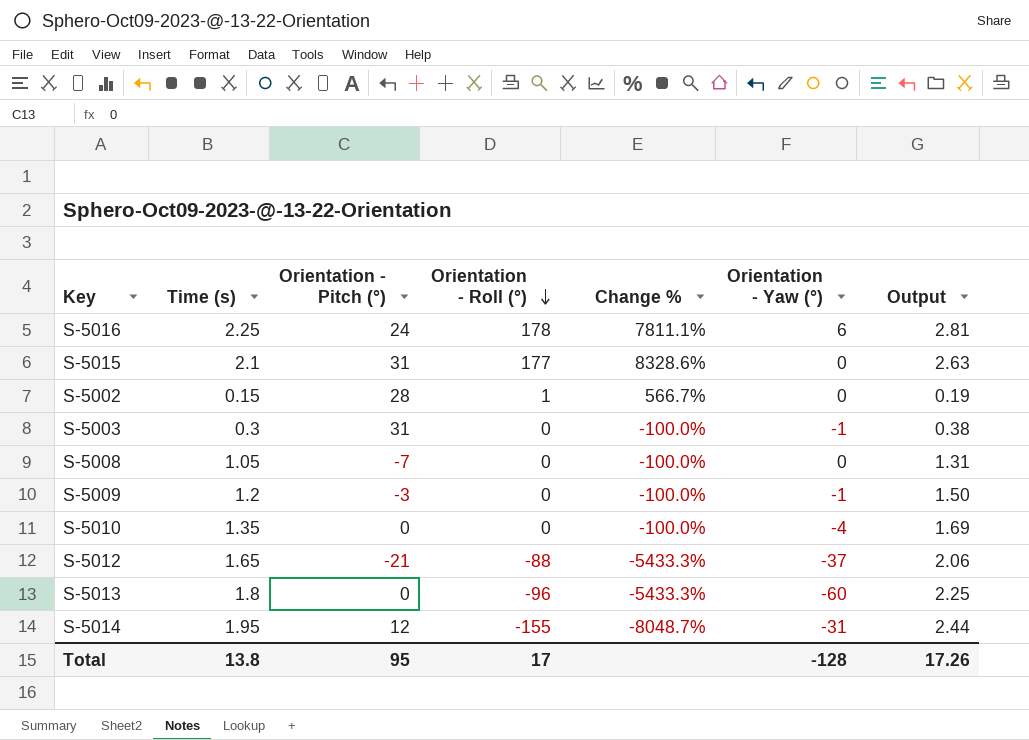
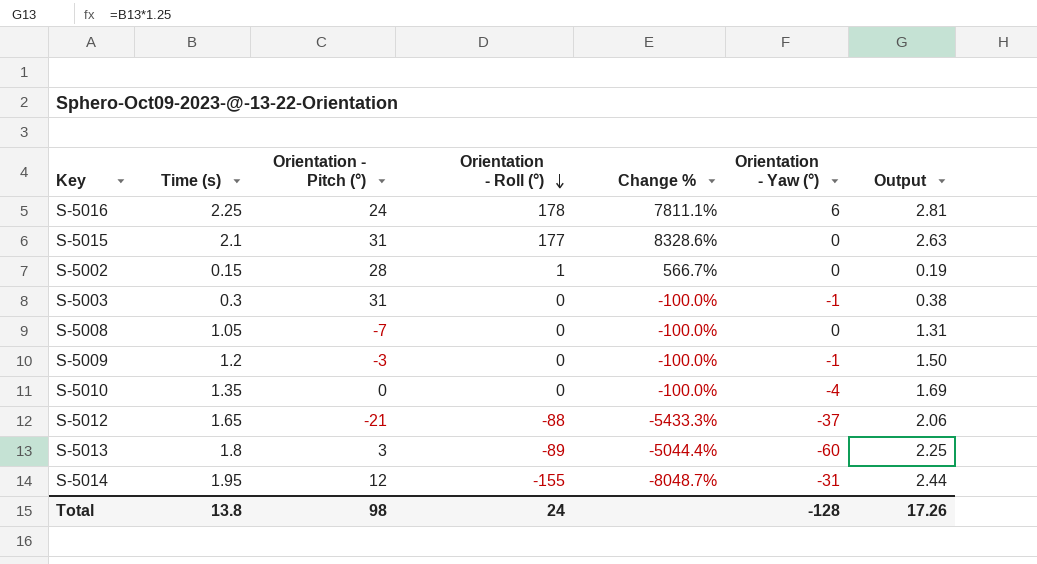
S-5013 | Orientation - Pitch (°): 0 -> 3
S-5013 | Orientation - Roll (°): -96 -> -89
S-5013 | Change %: -5433.3% -> -5044.4%
Total | Orientation - Pitch (°): 95 -> 98
Total | Orientation - Roll (°): 17 -> 24

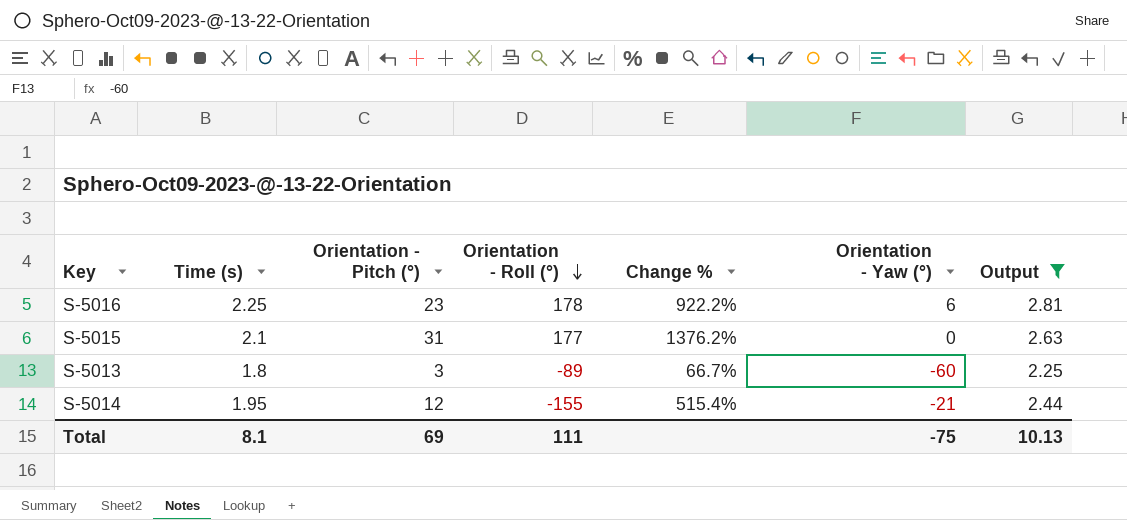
filter: none -> Output >= 2.25
column Change % | formula: ([Orientation - Roll (°)] - [Time (s)]) / [Time (s)] -> ([Orientation - Pitch (°)] - [Time (s)]) / [Time (s)]
S-5016 | Orientation - Pitch (°): 24 -> 23
S-5014 | Orientation - Yaw (°): -31 -> -21
Total | Time (s): 13.8 -> 8.1
Total | Orientation - Pitch (°): 98 -> 69
Total | Orientation - Roll (°): 24 -> 111
Total | Orientation - Yaw (°): -128 -> -75
Total | Output: 17.26 -> 10.13

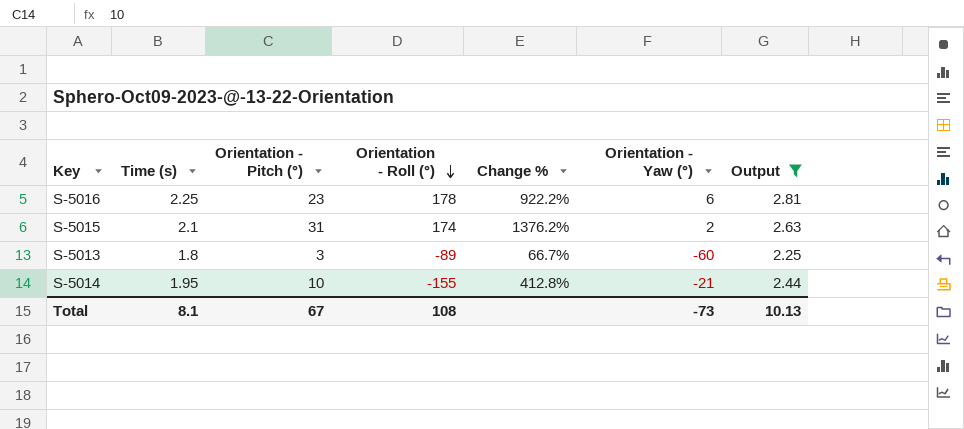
S-5015 | Orientation - Roll (°): 177 -> 174
S-5015 | Orientation - Yaw (°): 0 -> 2
S-5014 | Orientation - Pitch (°): 12 -> 10
S-5014 | Change %: 515.4% -> 412.8%
Total | Orientation - Pitch (°): 69 -> 67
Total | Orientation - Roll (°): 111 -> 108
Total | Orientation - Yaw (°): -75 -> -73

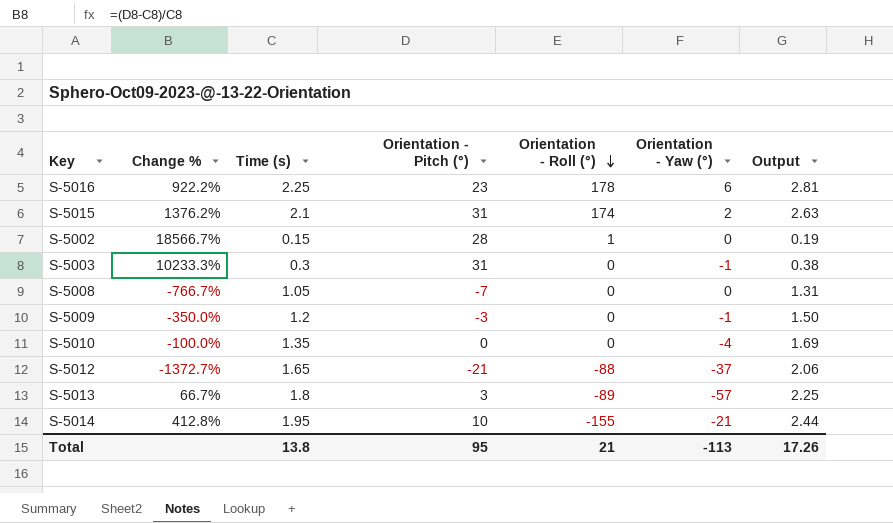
filter: Output >= 2.25 -> none
column Change % | position: 5 -> 2
S-5013 | Orientation - Yaw (°): -60 -> -57
Total | Time (s): 8.1 -> 13.8
Total | Orientation - Pitch (°): 67 -> 95
Total | Orientation - Roll (°): 108 -> 21
Total | Orientation - Yaw (°): -73 -> -113
Total | Output: 10.13 -> 17.26

